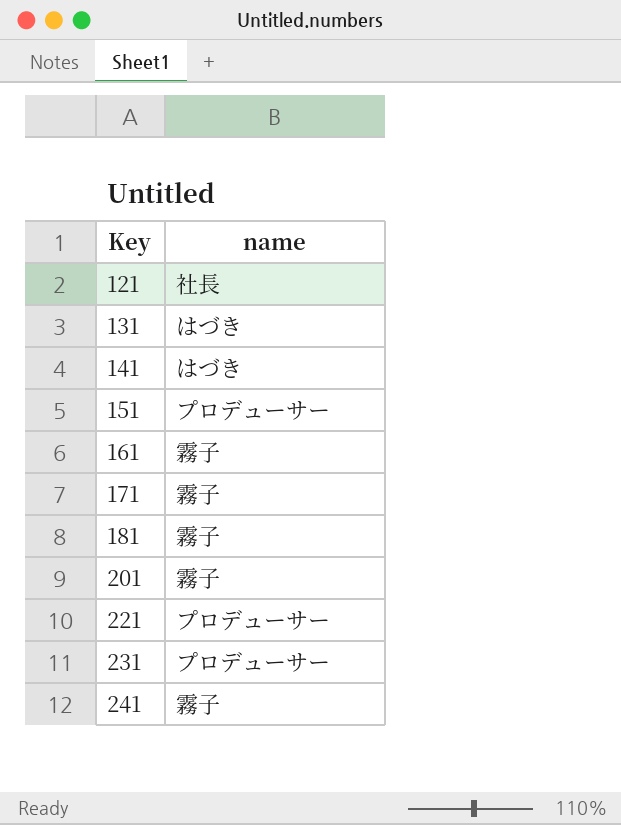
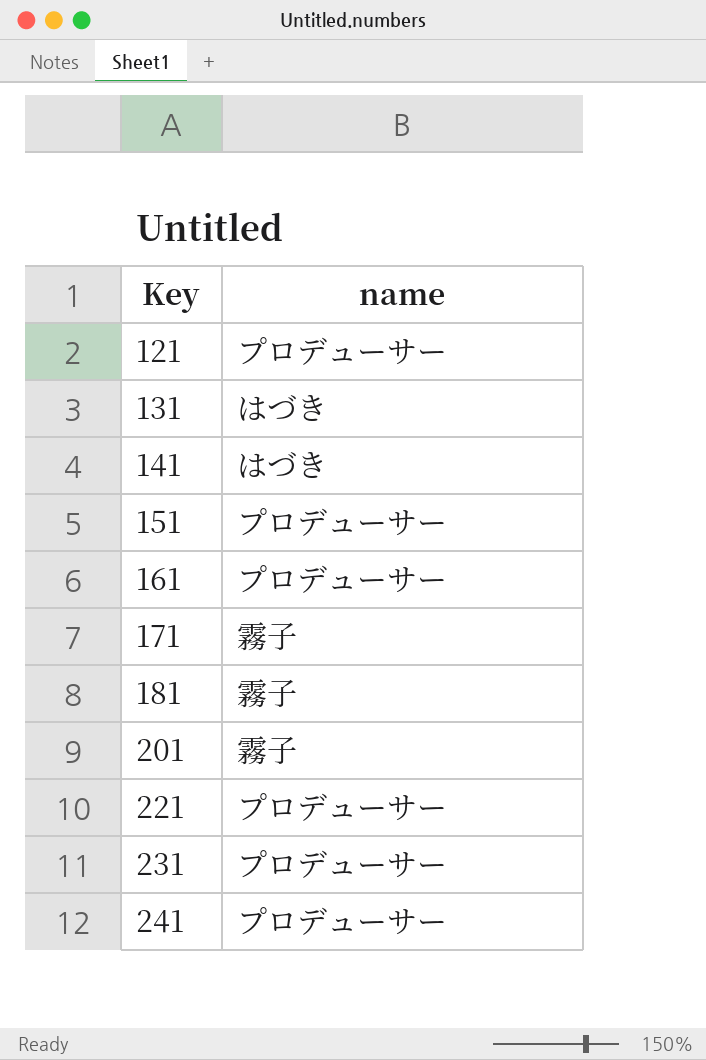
121 | name: 社長 -> プロデューサー
161 | name: 霧子 -> プロデューサー
241 | name: 霧子 -> プロデューサー

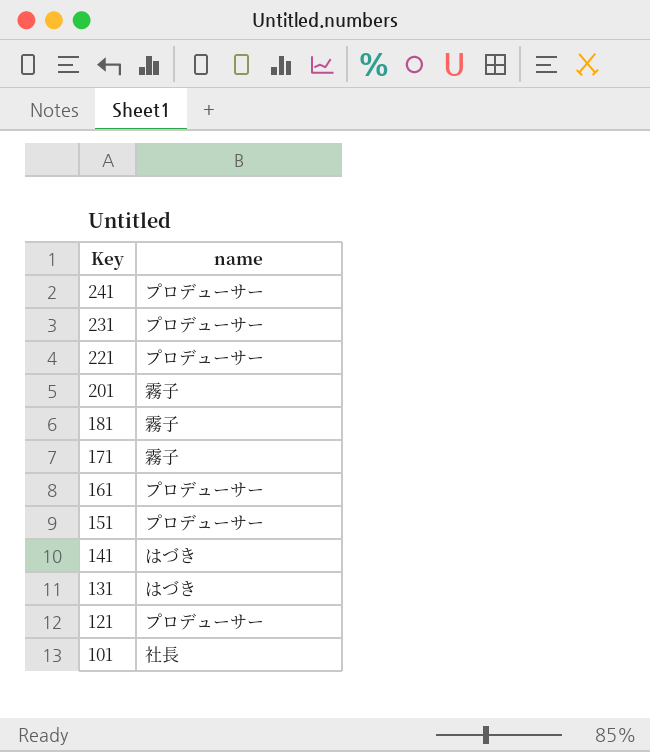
row order: Key ascending -> Key descending
row 101: none -> 社長

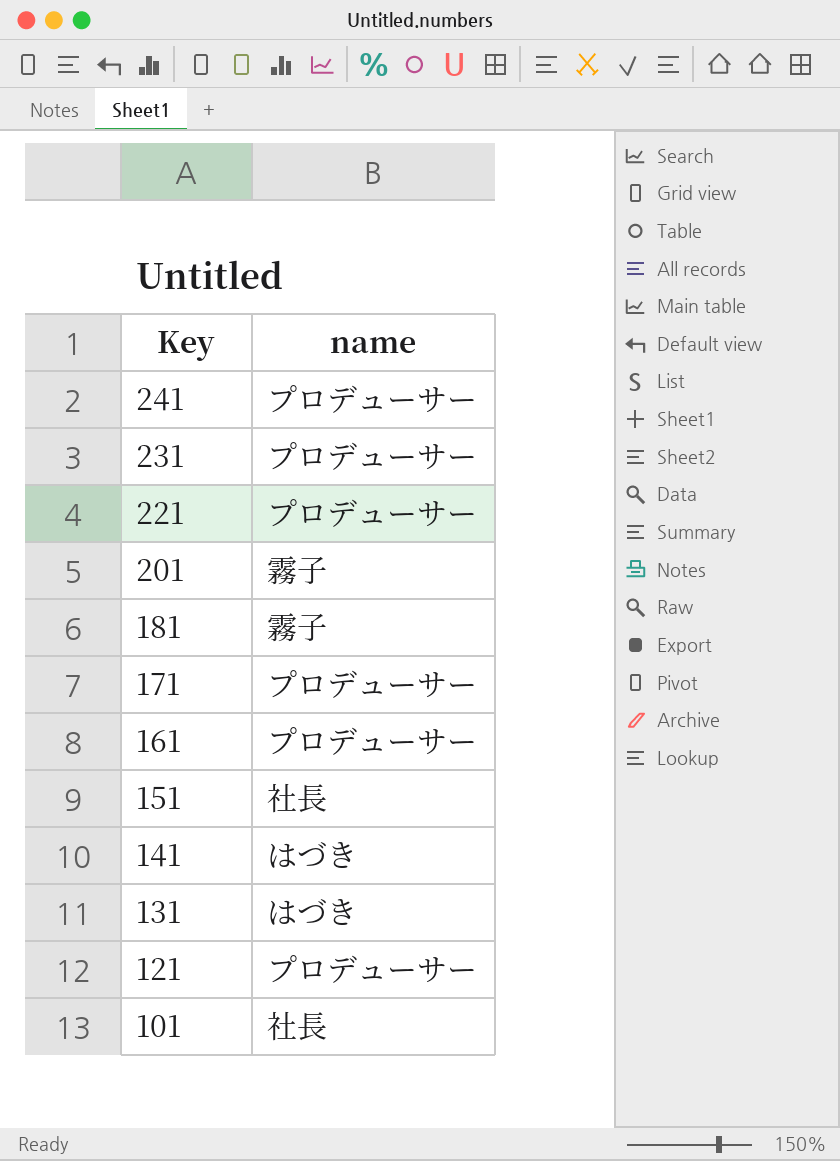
171 | name: 霧子 -> プロデューサー
151 | name: プロデューサー -> 社長

